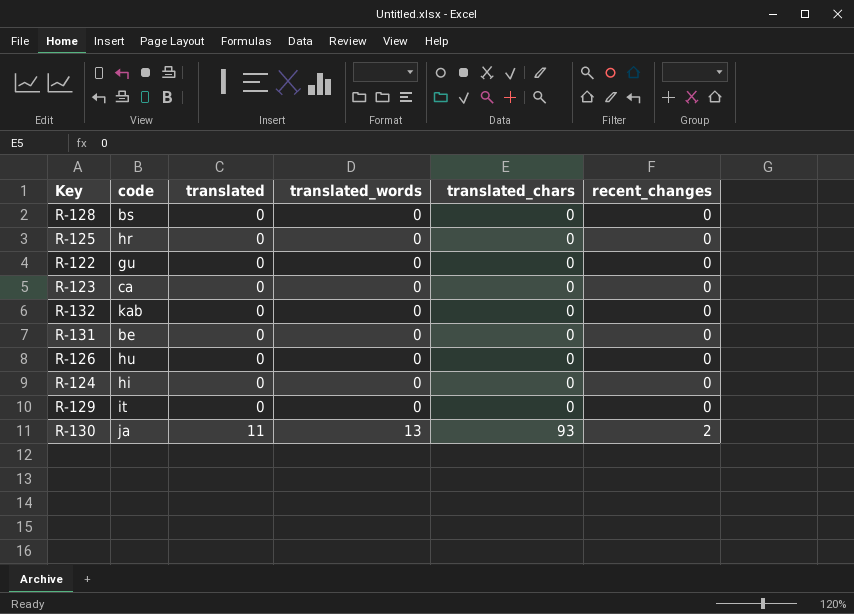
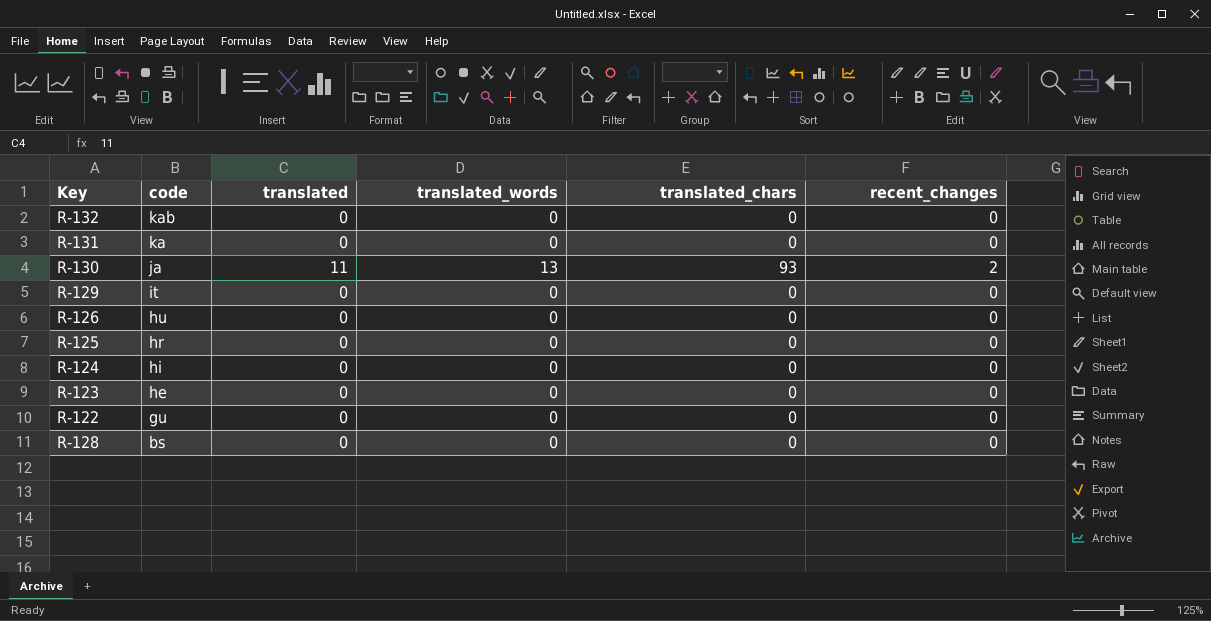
row order: translated ascending -> code descending
R-131 | code: be -> ka
R-123 | code: ca -> he

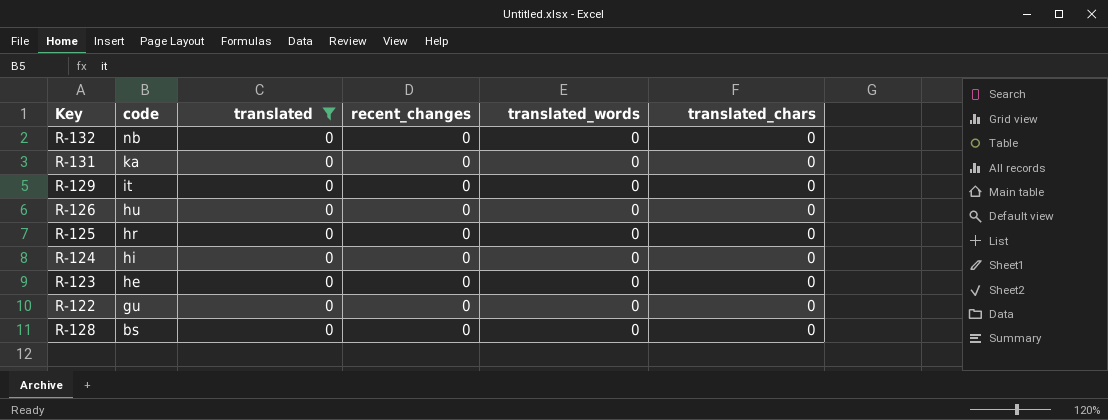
filter: none -> translated = 0
column recent_changes | position: 6 -> 4
R-132 | code: kab -> nb

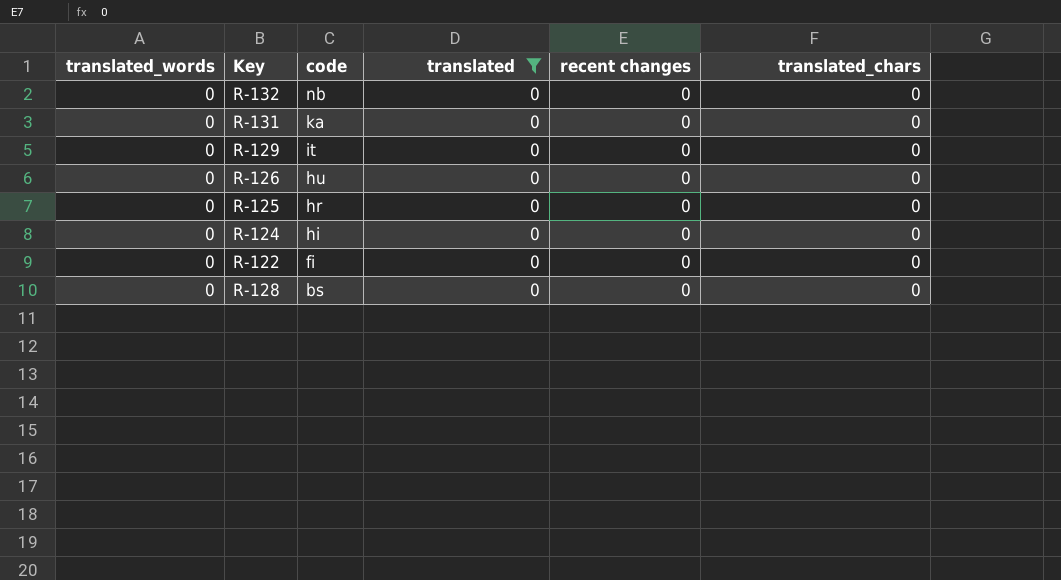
column translated_words | position: 5 -> 1
column name: recent_changes -> recent changes
row R-123: he | 0 | 0 | 0 | 0 -> none
R-122 | code: gu -> fi

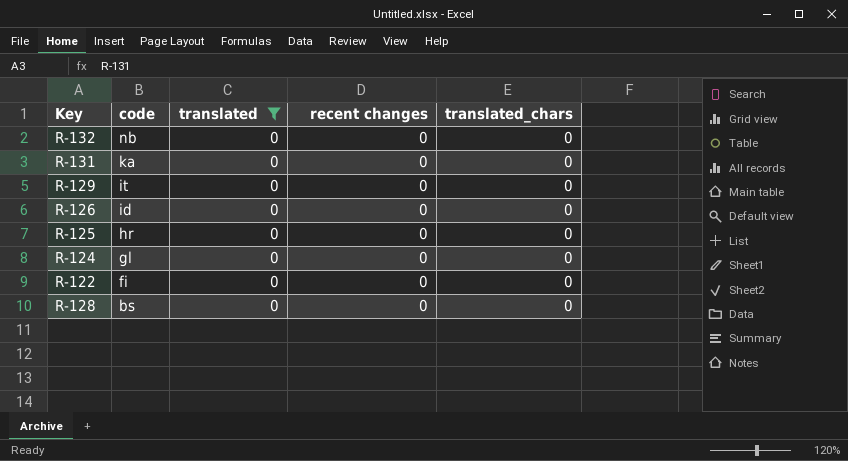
column translated_words | position: 1 -> none
R-126 | code: hu -> id
R-124 | code: hi -> gl

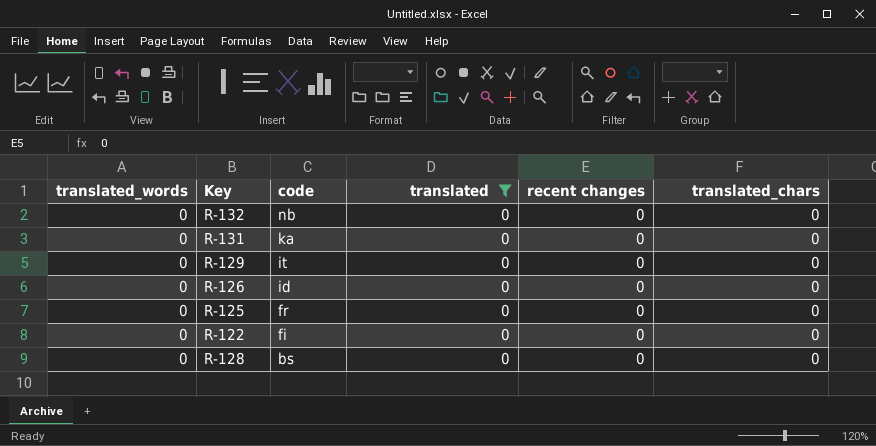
column translated_words | position: none -> 1
row R-124: gl | 0 | 0 | 0 -> none
R-125 | code: hr -> fr

